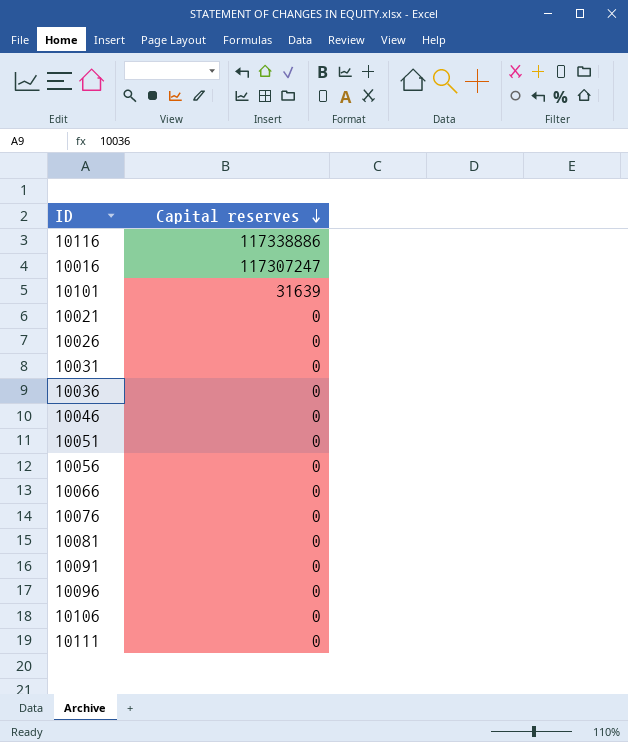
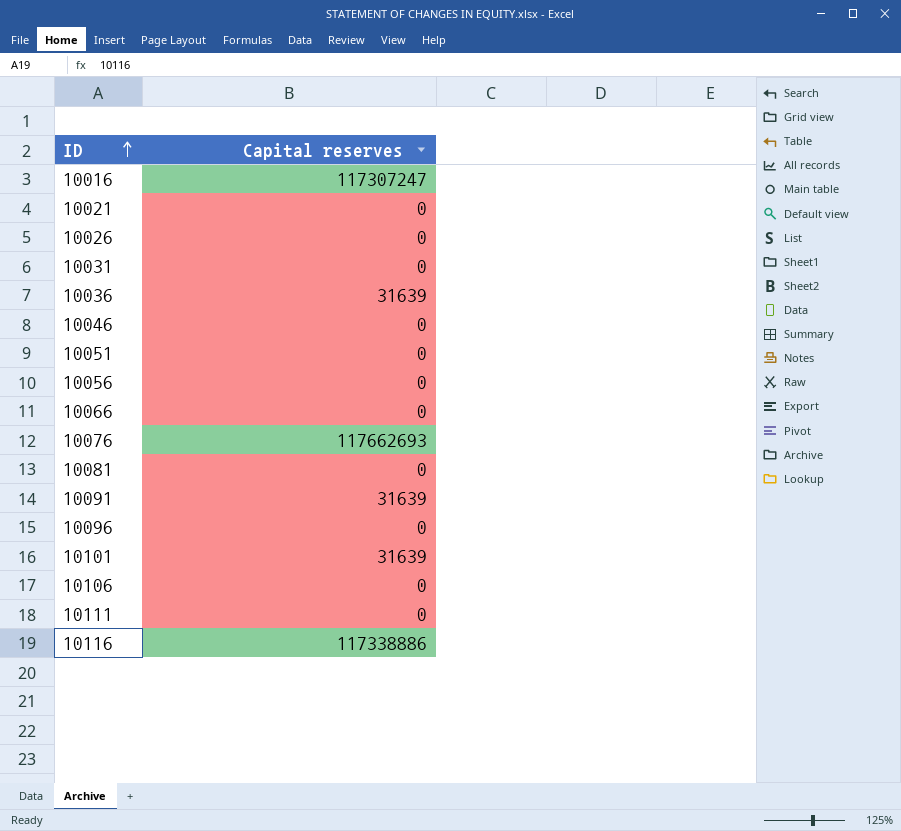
row order: Capital reserves descending -> ID ascending
10036 | Capital reserves: 0 -> 31639
10076 | Capital reserves: 0 -> 117662693
10091 | Capital reserves: 0 -> 31639

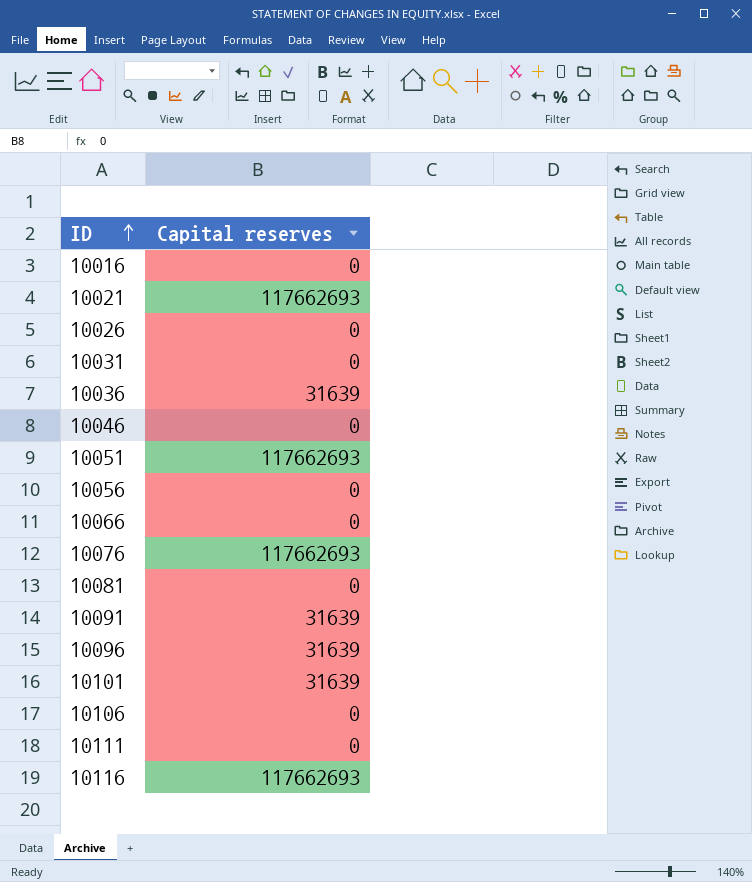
10016 | Capital reserves: 117307247 -> 0
10021 | Capital reserves: 0 -> 117662693
10051 | Capital reserves: 0 -> 117662693
10096 | Capital reserves: 0 -> 31639
10116 | Capital reserves: 117338886 -> 117662693

